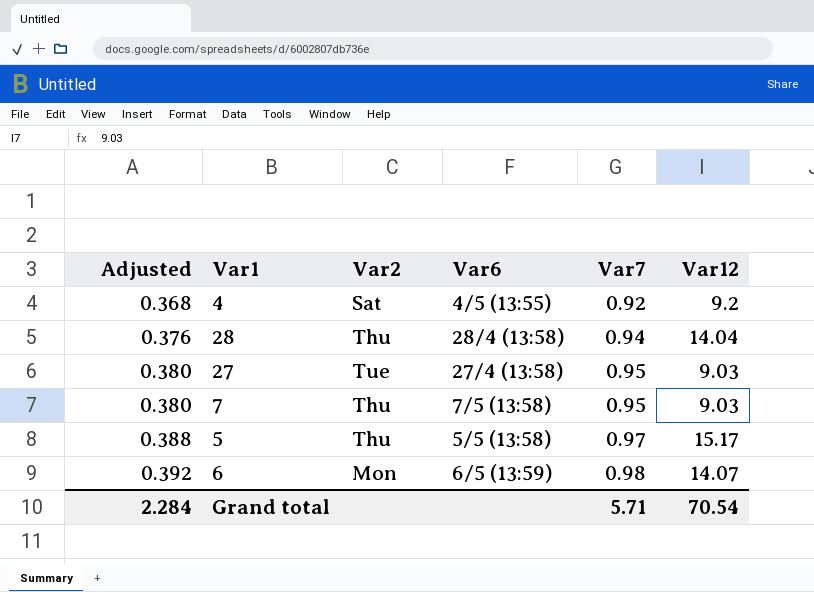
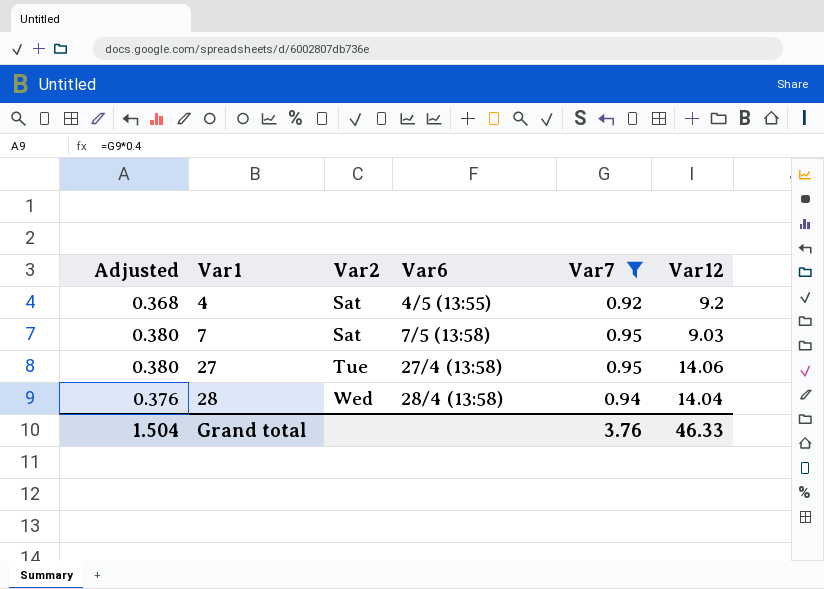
filter: none -> Var7 <= 0.95
row order: Adjusted ascending -> Var1 ascending
7 | Var2: Thu -> Sat
27 | Var12: 9.03 -> 14.06
28 | Var2: Thu -> Wed
Grand total | Adjusted: 2.284 -> 1.504
Grand total | Var7: 5.71 -> 3.76
Grand total | Var12: 70.54 -> 46.33

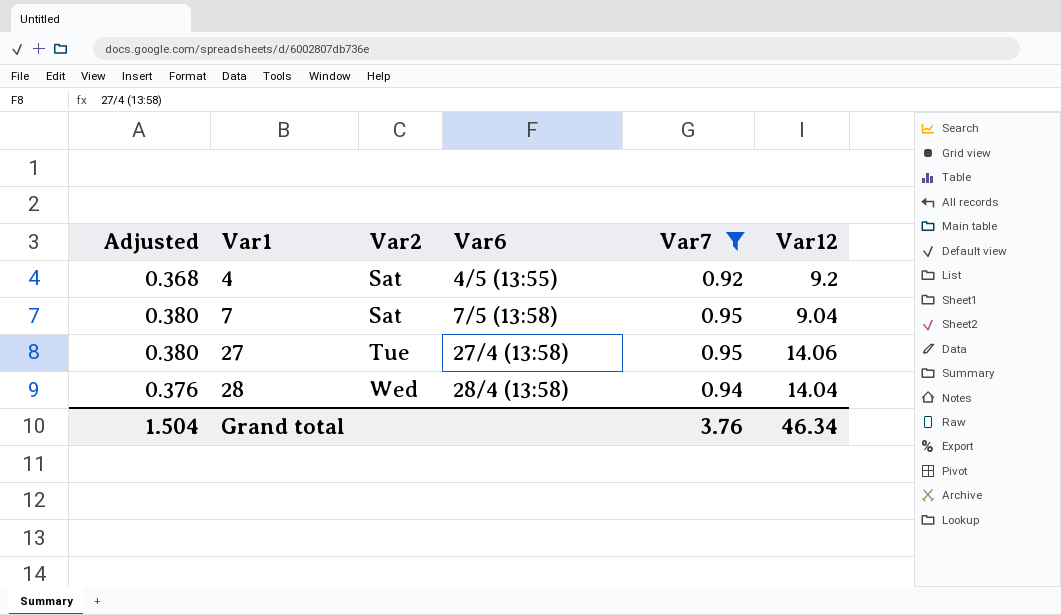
7 | Var12: 9.03 -> 9.04
Grand total | Var12: 46.33 -> 46.34

